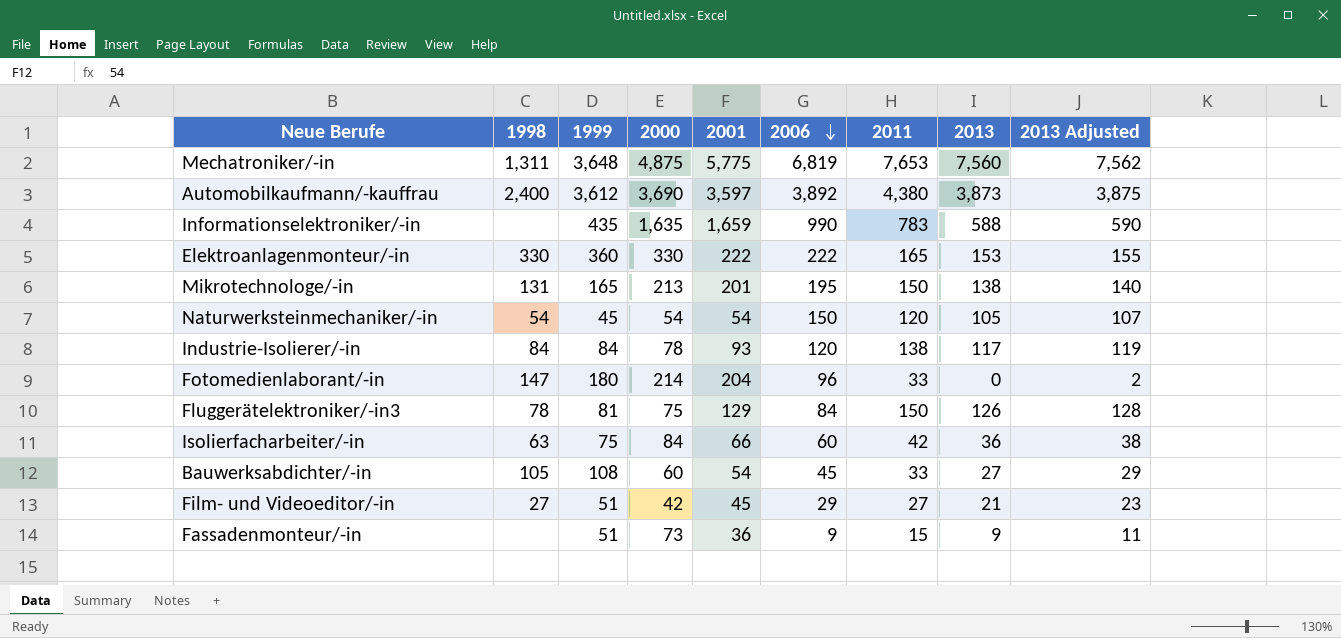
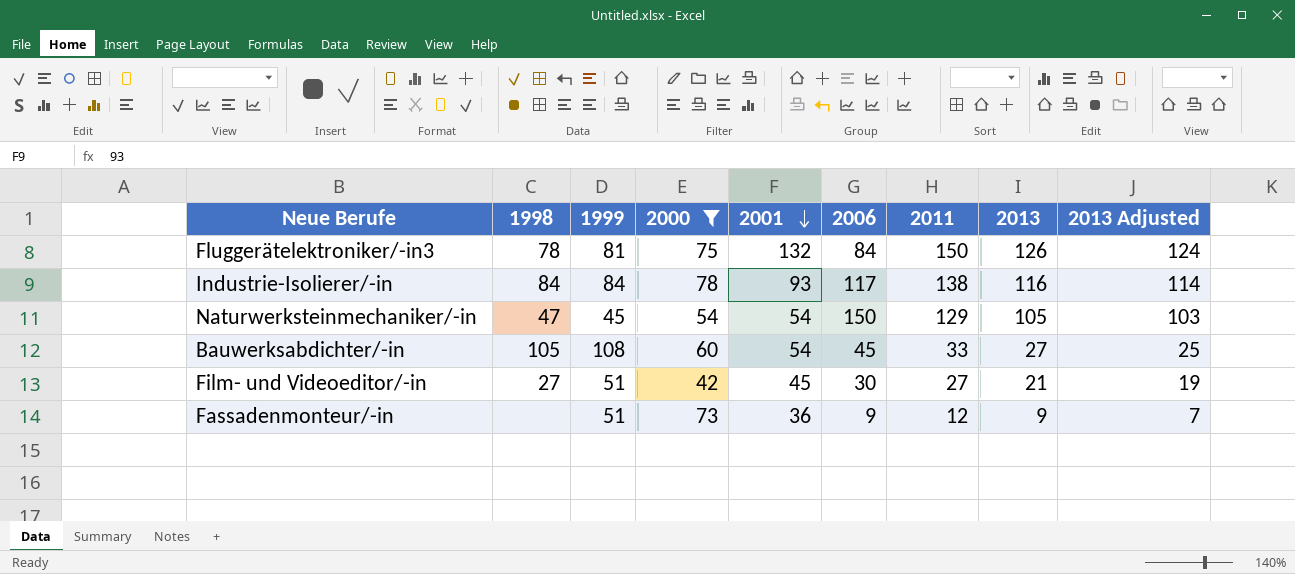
filter: none -> 2000 <= 78
row order: 2006 descending -> 2001 descending
column 2013 Adjusted | formula: [2013] + 2 -> [2013] - 2
Fluggerätelektroniker/-in3 | 2001: 129 -> 132
Industrie-Isolierer/-in | 2006: 120 -> 117
Industrie-Isolierer/-in | 2013: 117 -> 116
Naturwerksteinmechaniker/-in | 1998: 54 -> 47
Naturwerksteinmechaniker/-in | 2011: 120 -> 129
Film- und Videoeditor/-in | 2006: 29 -> 30
Fassadenmonteur/-in | 2011: 15 -> 12

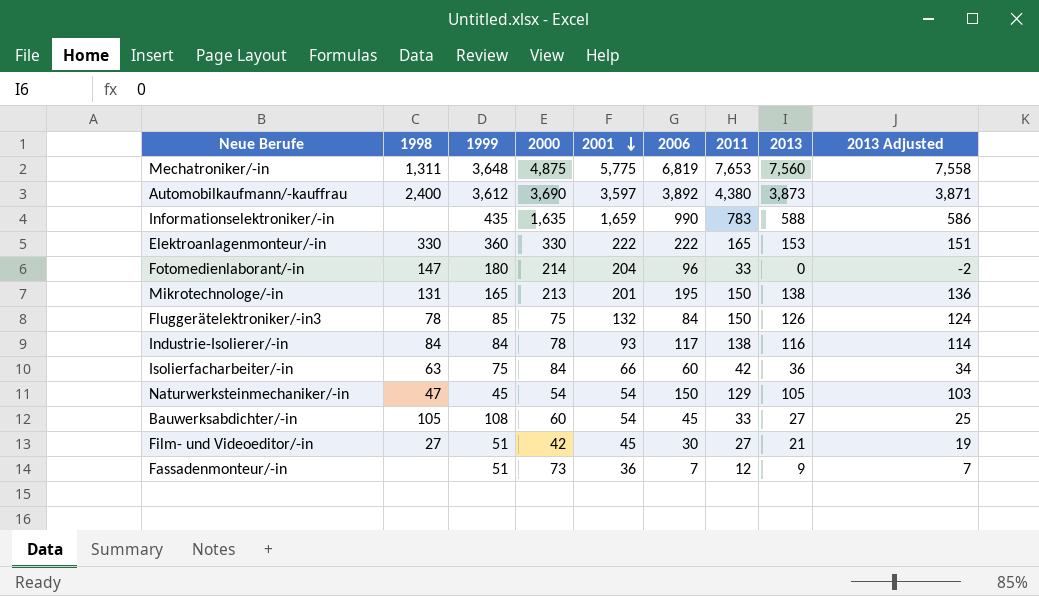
filter: 2000 <= 78 -> none
Fluggerätelektroniker/-in3 | 1999: 81 -> 85
Fassadenmonteur/-in | 2006: 9 -> 7

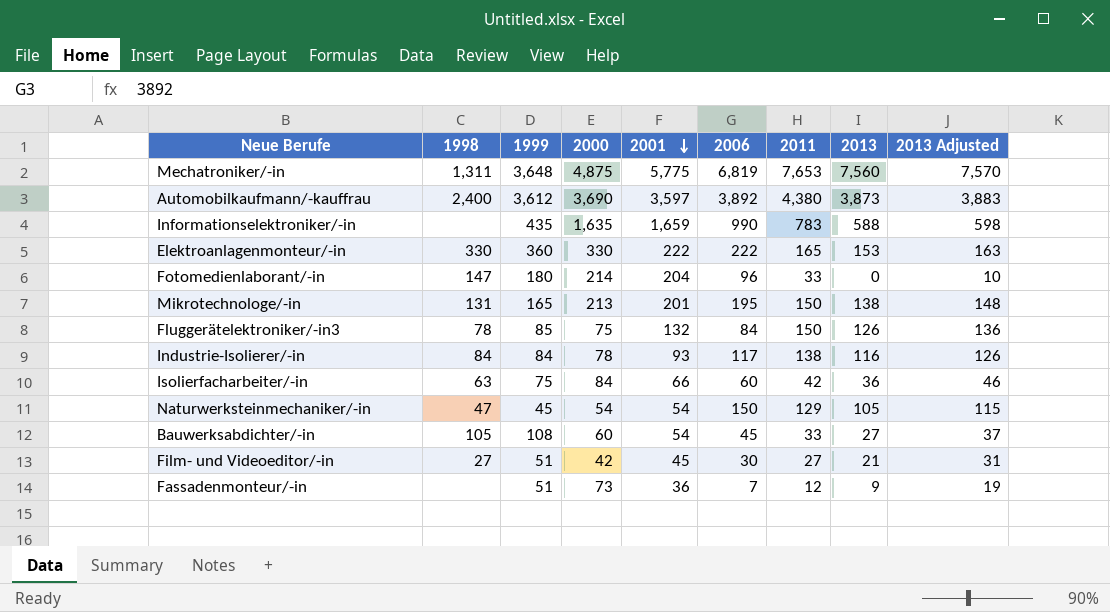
column 2013 Adjusted | formula: [2013] - 2 -> [2013] + 10

